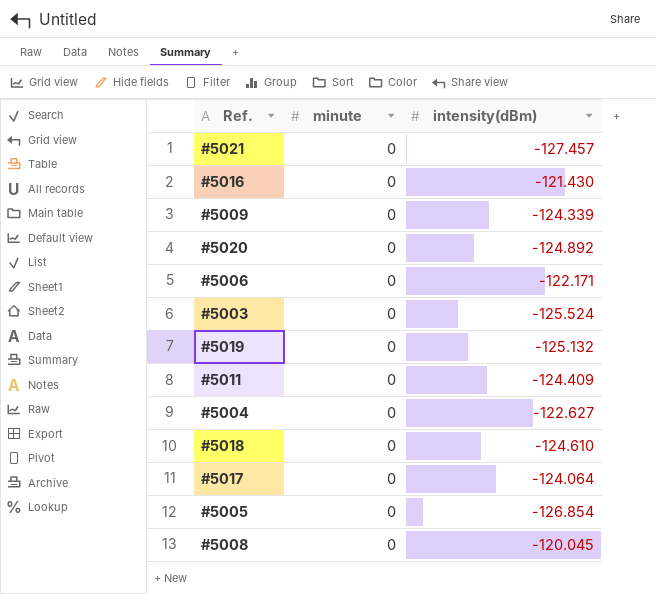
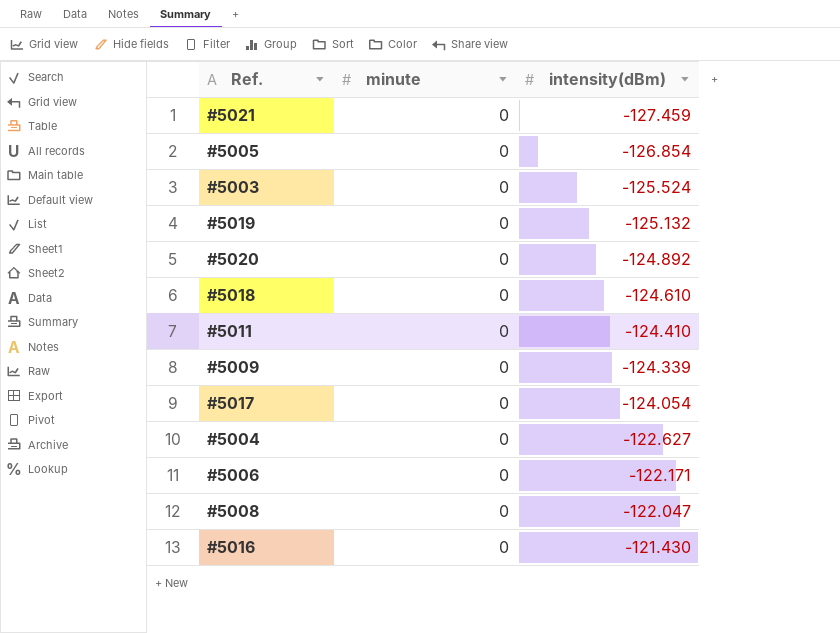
row order: none -> intensity(dBm) ascending
#5021 | intensity(dBm): -127.457 -> -127.459
#5011 | intensity(dBm): -124.409 -> -124.410
#5017 | intensity(dBm): -124.064 -> -124.054
#5008 | intensity(dBm): -120.045 -> -122.047

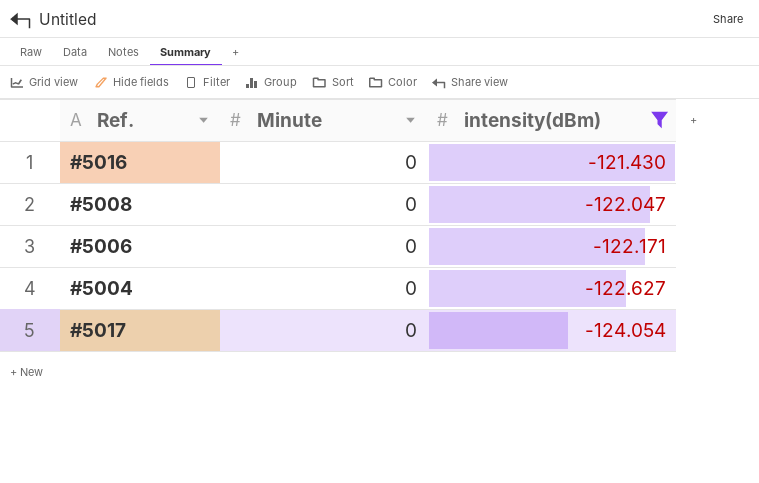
filter: none -> intensity(dBm) >= -124.054
row order: intensity(dBm) ascending -> intensity(dBm) descending
column name: minute -> Minute

